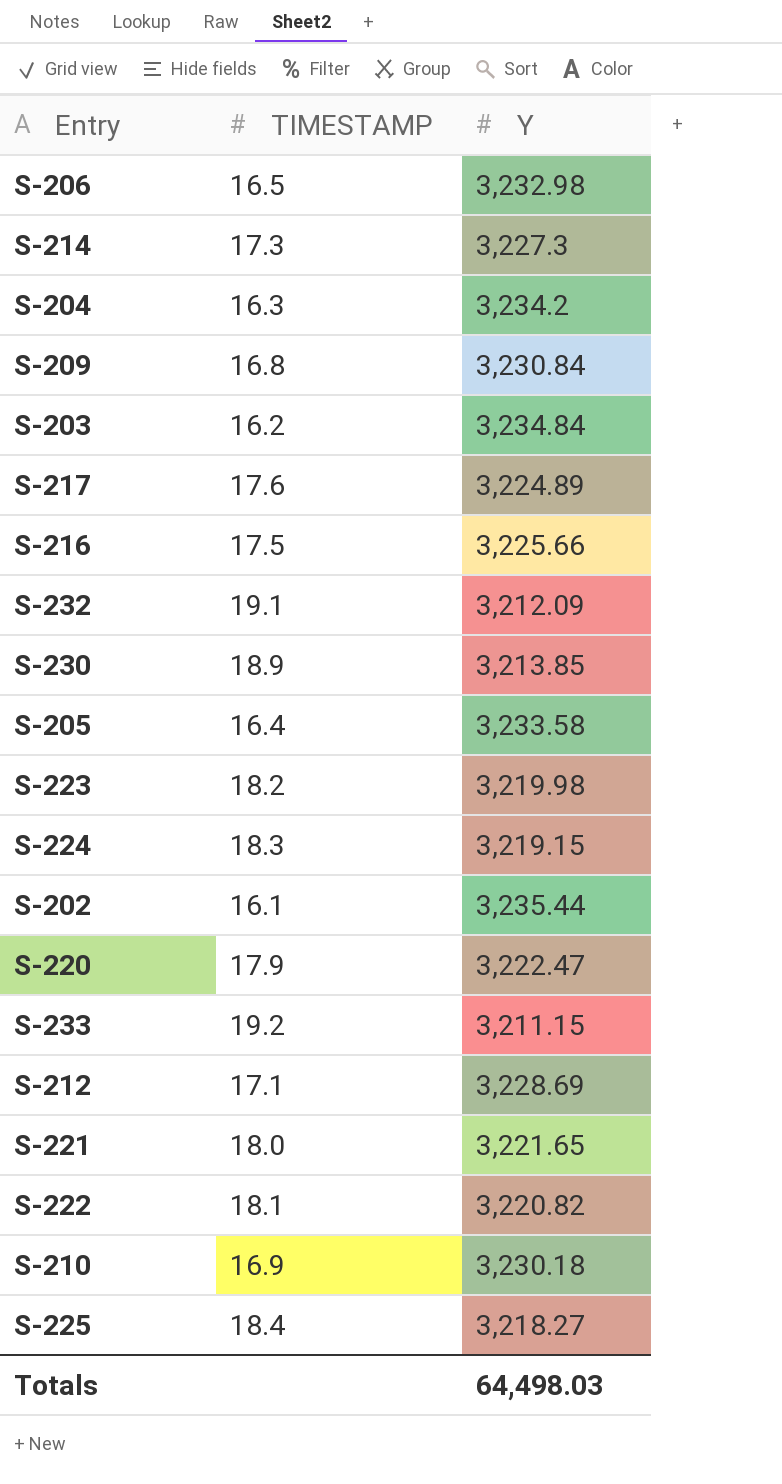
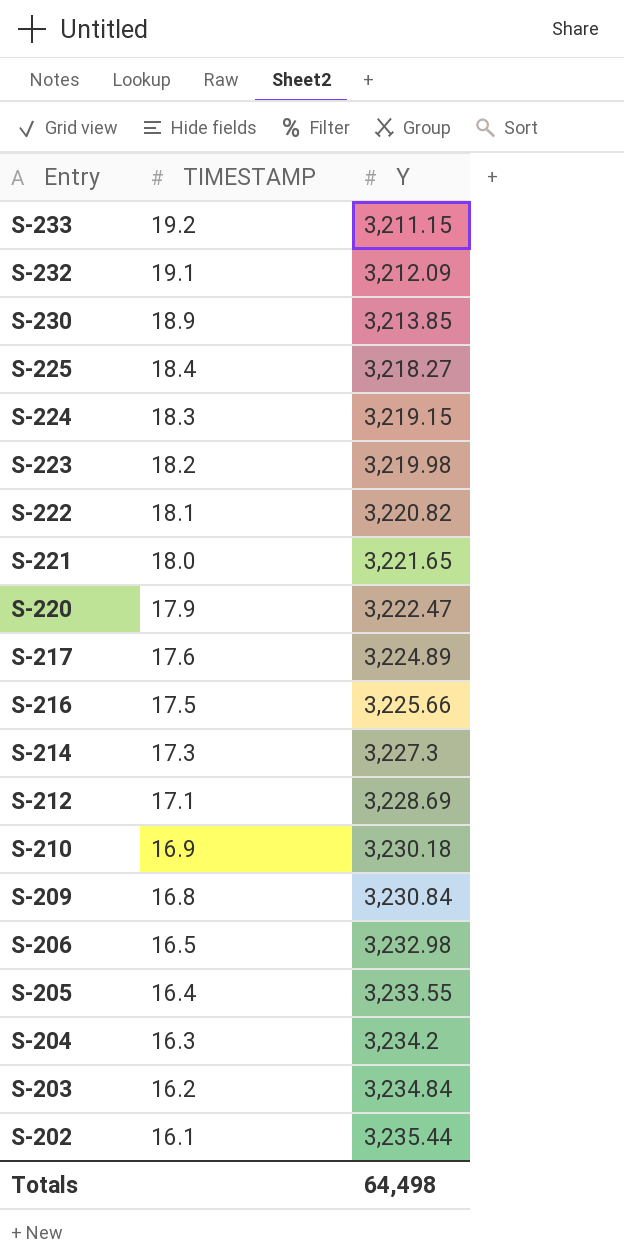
row order: none -> Entry descending
S-205 | Y: 3,233.58 -> 3,233.55
Totals | Y: 64,498.03 -> 64,498

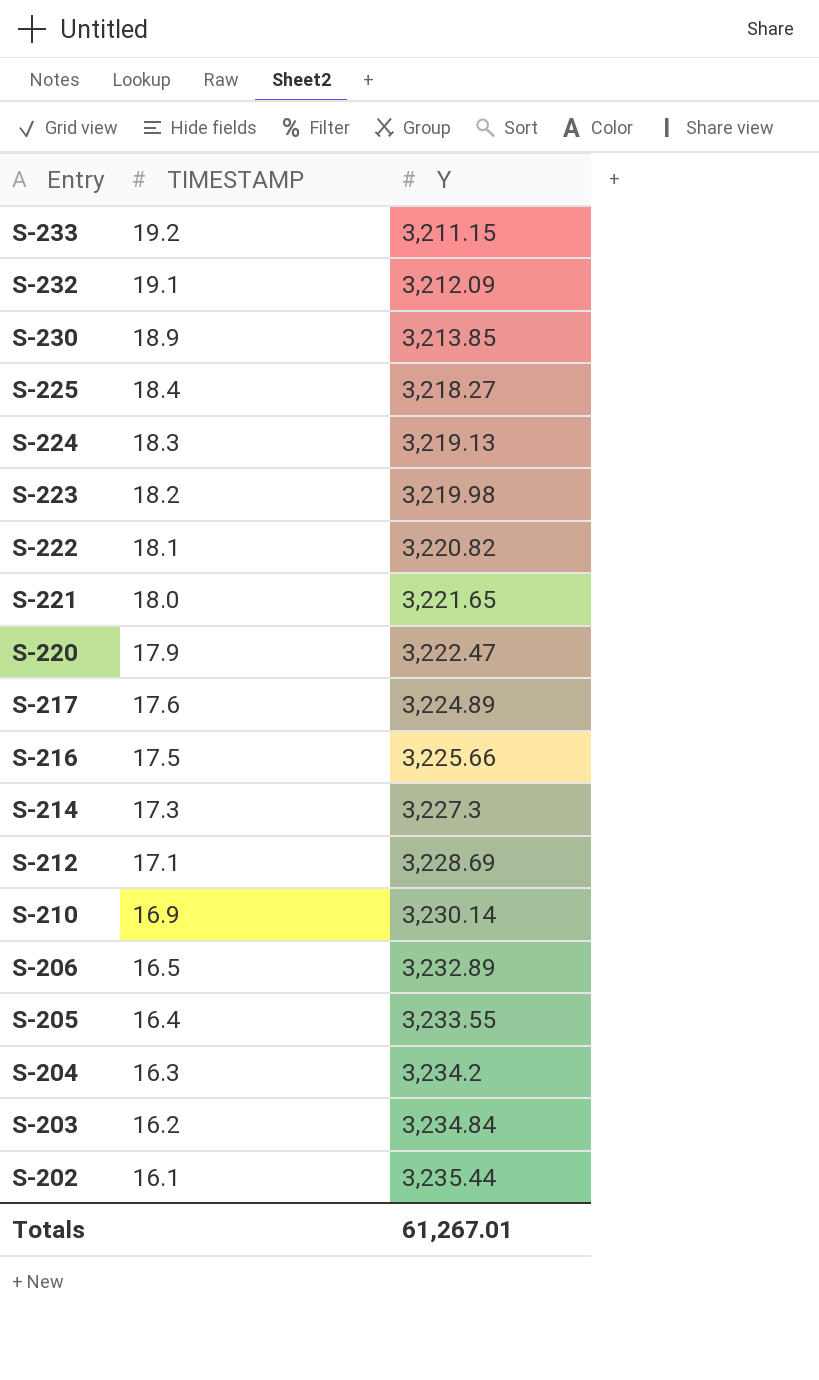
row S-209: 16.8 | 3,230.84 -> none
S-224 | Y: 3,219.15 -> 3,219.13
S-210 | Y: 3,230.18 -> 3,230.14
S-206 | Y: 3,232.98 -> 3,232.89
Totals | Y: 64,498 -> 61,267.01

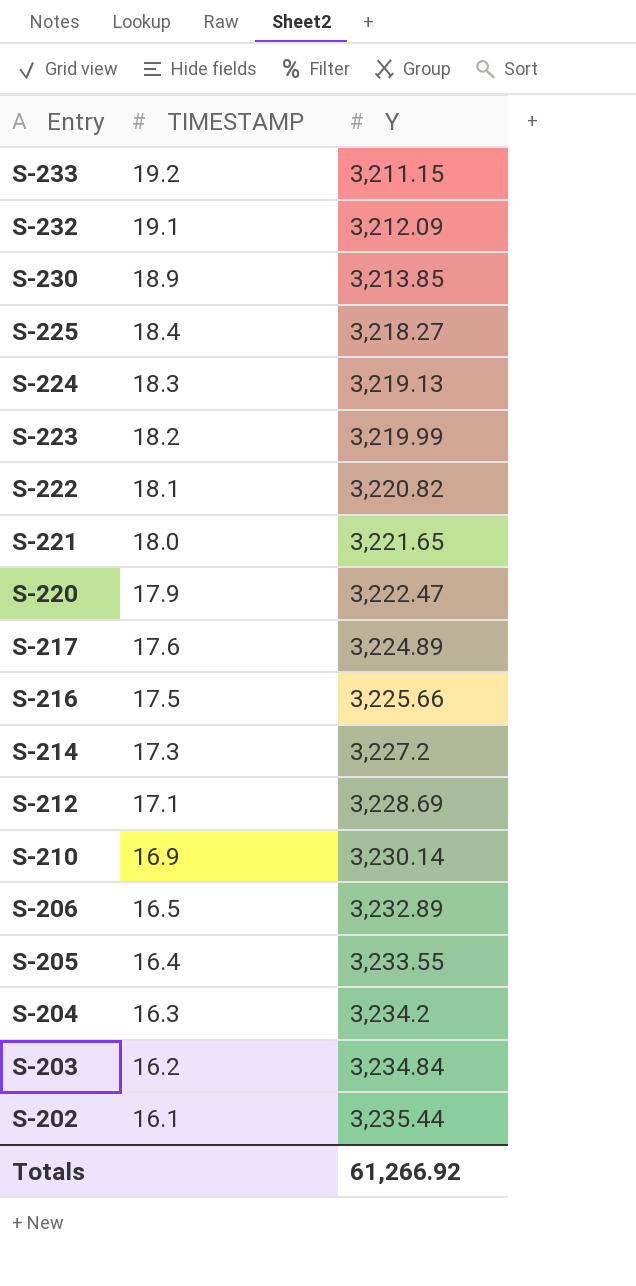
S-223 | Y: 3,219.98 -> 3,219.99
S-214 | Y: 3,227.3 -> 3,227.2
Totals | Y: 61,267.01 -> 61,266.92

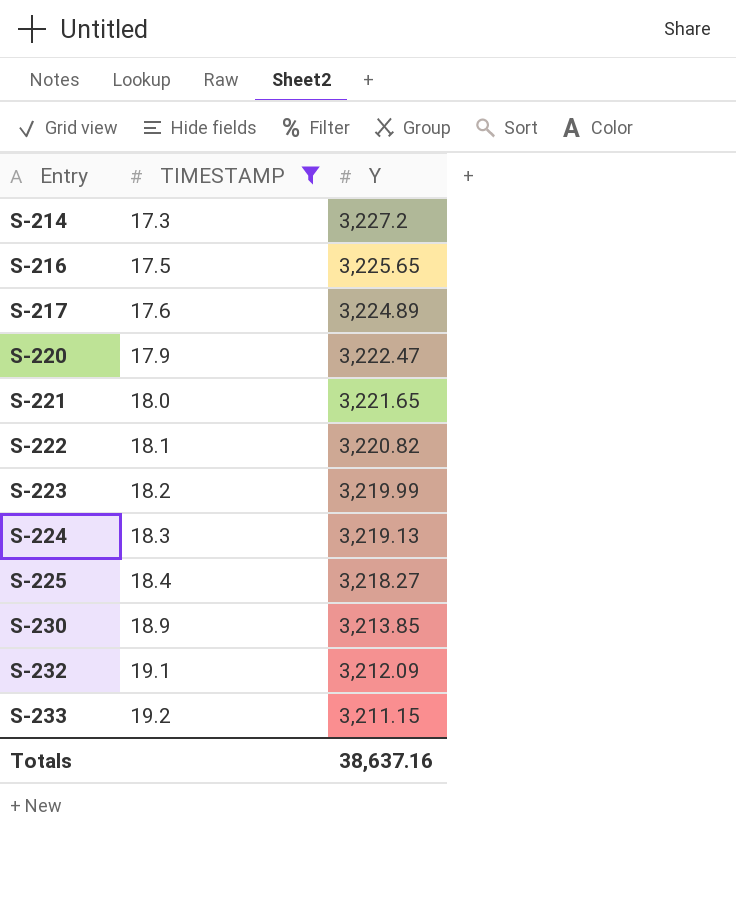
filter: none -> TIMESTAMP >= 17.3
row order: Entry descending -> Entry ascending
S-216 | Y: 3,225.66 -> 3,225.65
Totals | Y: 61,266.92 -> 38,637.16

